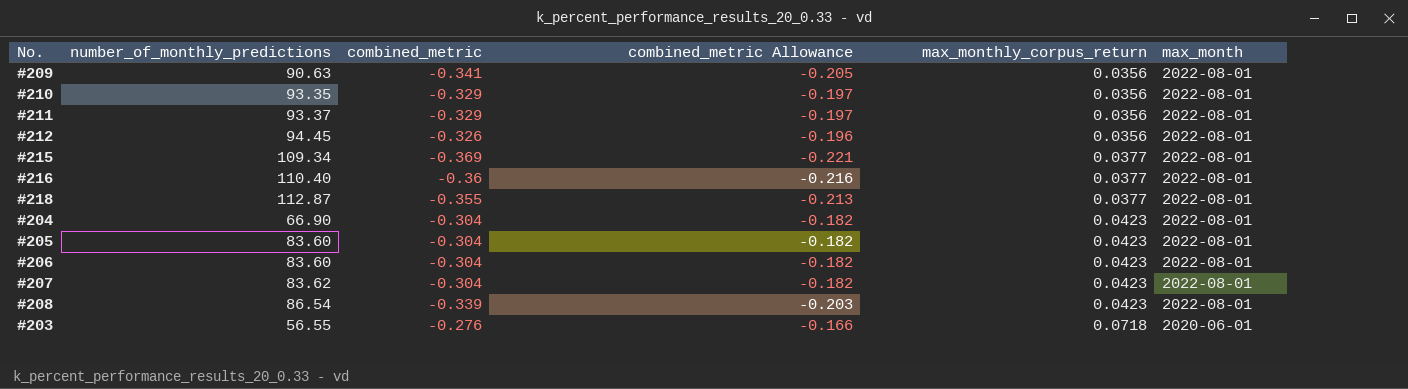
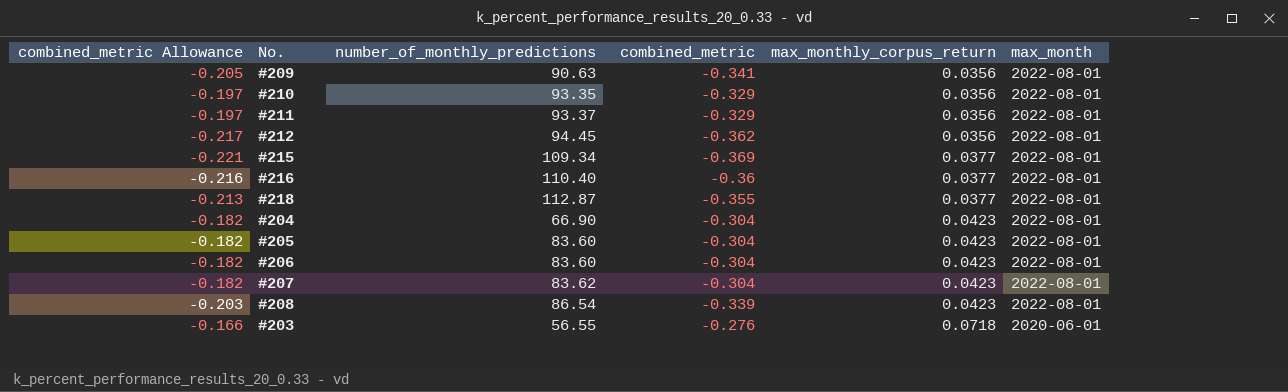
column combined_metric Allowance | position: 4 -> 1
#212 | combined_metric Allowance: -0.196 -> -0.217
#212 | combined_metric: -0.326 -> -0.362

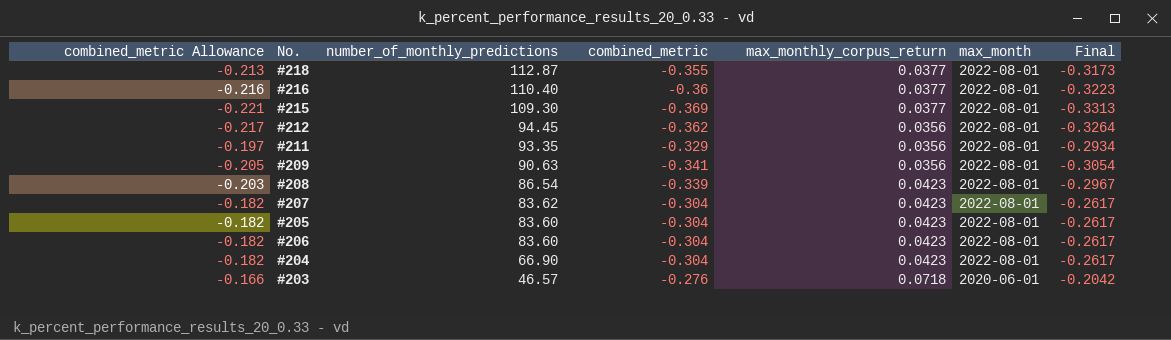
row order: max_monthly_corpus_return ascending -> number_of_monthly_predictions descending
column Final | formula: none -> [combined_metric] + [max_monthly_corpus_return]
row #210: -0.197 | 93.35 | -0.329 | 0.0356 | 2022-08-01 -> none
#215 | number_of_monthly_predictions: 109.34 -> 109.30
#211 | number_of_monthly_predictions: 93.37 -> 93.35
#203 | number_of_monthly_predictions: 56.55 -> 46.57

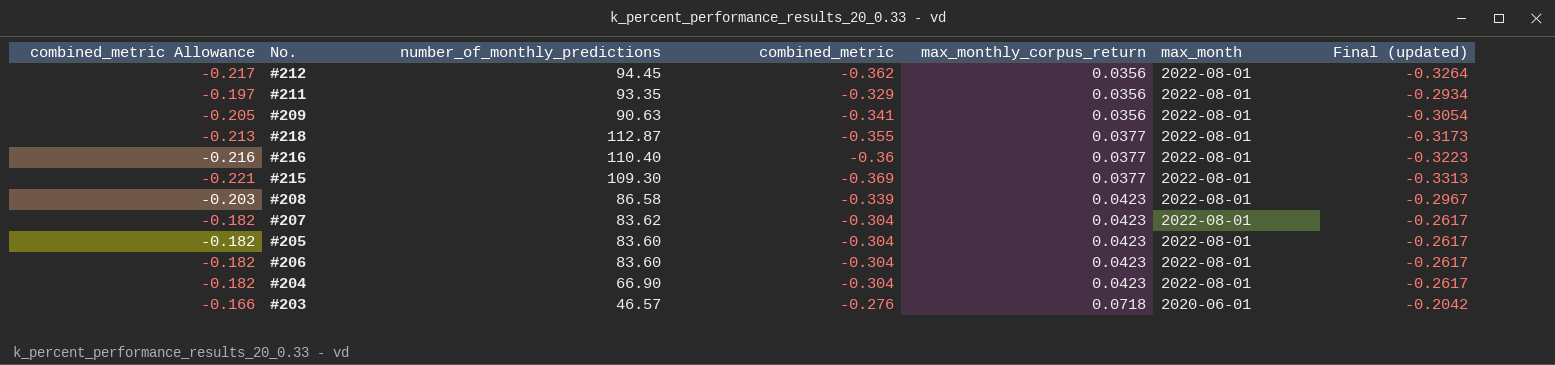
row order: number_of_monthly_predictions descending -> max_monthly_corpus_return ascending
column name: Final -> Final (updated)
#208 | number_of_monthly_predictions: 86.54 -> 86.58

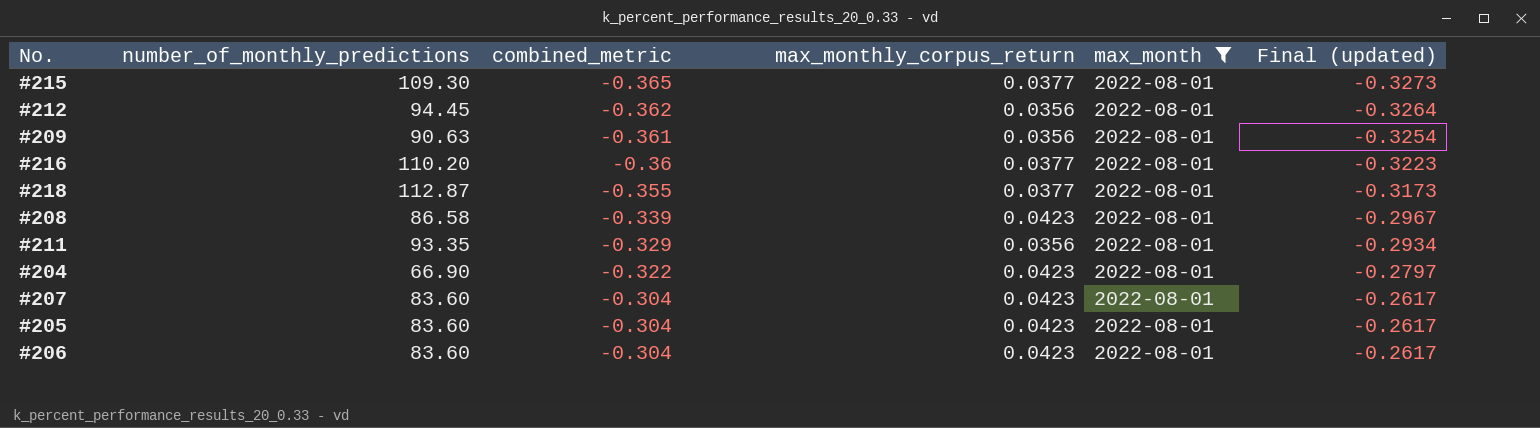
filter: none -> max_month = 2022-08-01
row order: max_monthly_corpus_return ascending -> combined_metric ascending
column combined_metric Allowance | formula: [combined_metric] * 0.6 -> none
#215 | combined_metric: -0.369 -> -0.365
#215 | Final (updated): -0.3313 -> -0.3273
#209 | combined_metric: -0.341 -> -0.361
#209 | Final (updated): -0.3054 -> -0.3254
#216 | number_of_monthly_predictions: 110.40 -> 110.20
#204 | combined_metric: -0.304 -> -0.322
#204 | Final (updated): -0.2617 -> -0.2797
#207 | number_of_monthly_predictions: 83.62 -> 83.60

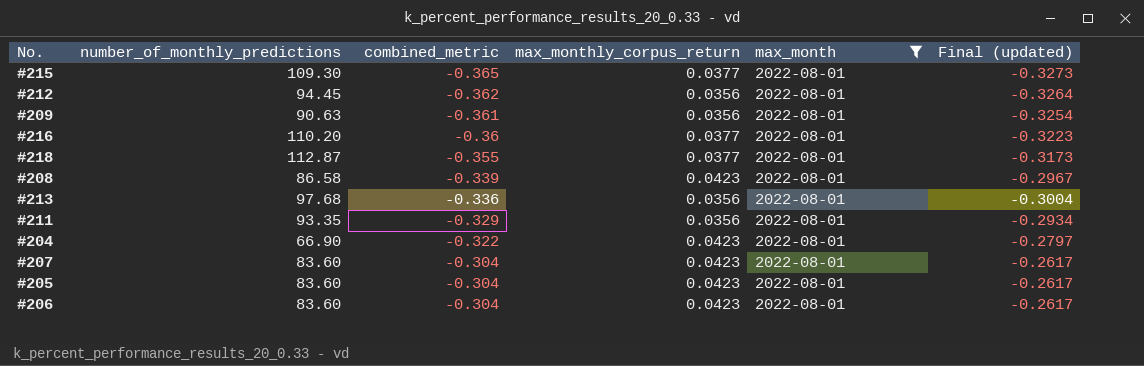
row #213: none -> 97.68 | -0.336 | 0.0356 | 2022-08-01 | -0.3004

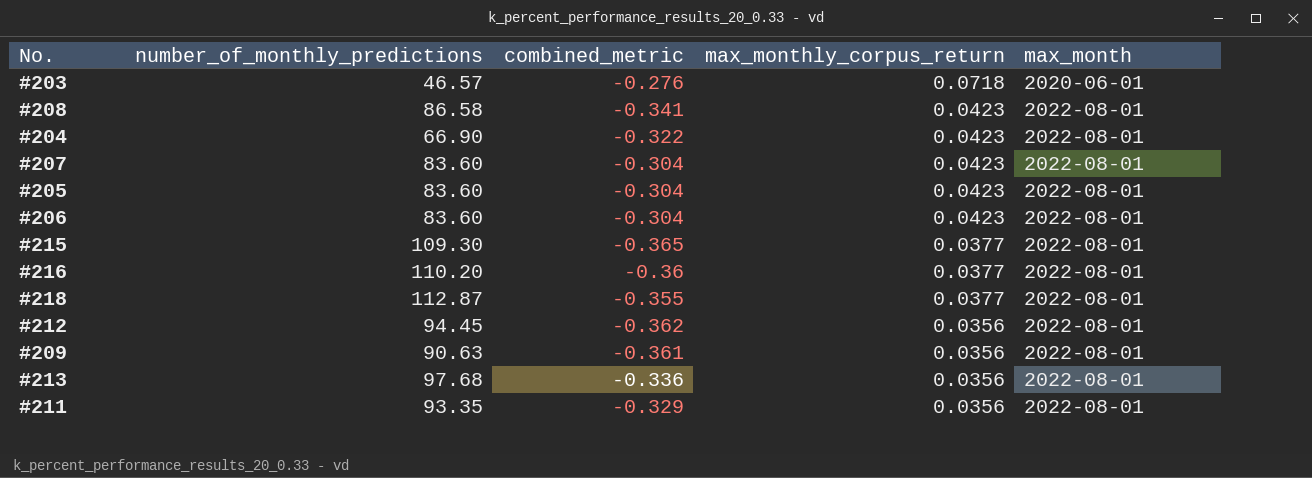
filter: max_month = 2022-08-01 -> none
row order: combined_metric ascending -> max_monthly_corpus_return descending
column Final (updated) | formula: [combined_metric] + [max_monthly_corpus_return] -> none
#208 | combined_metric: -0.339 -> -0.341

